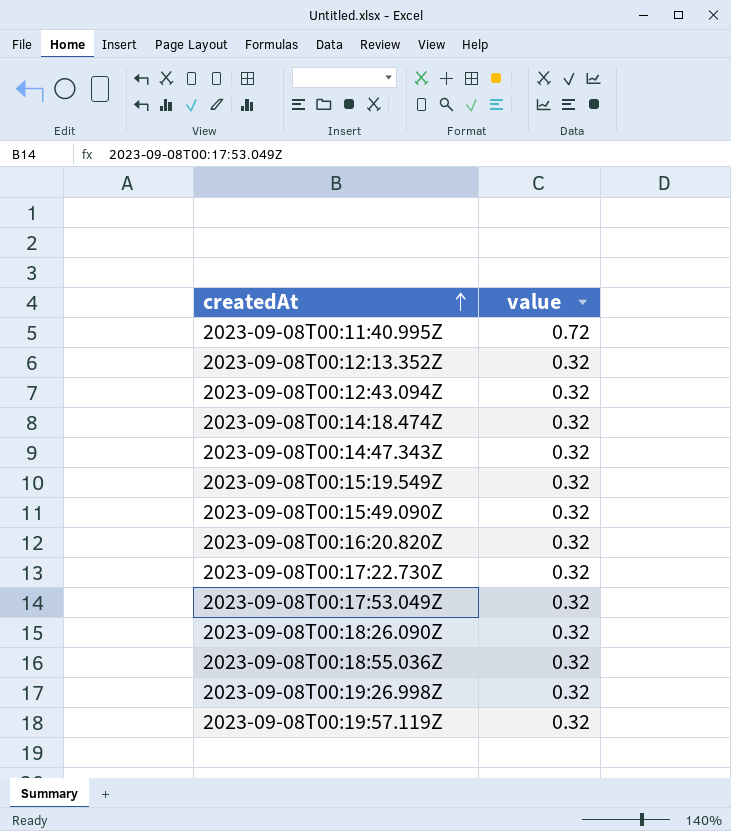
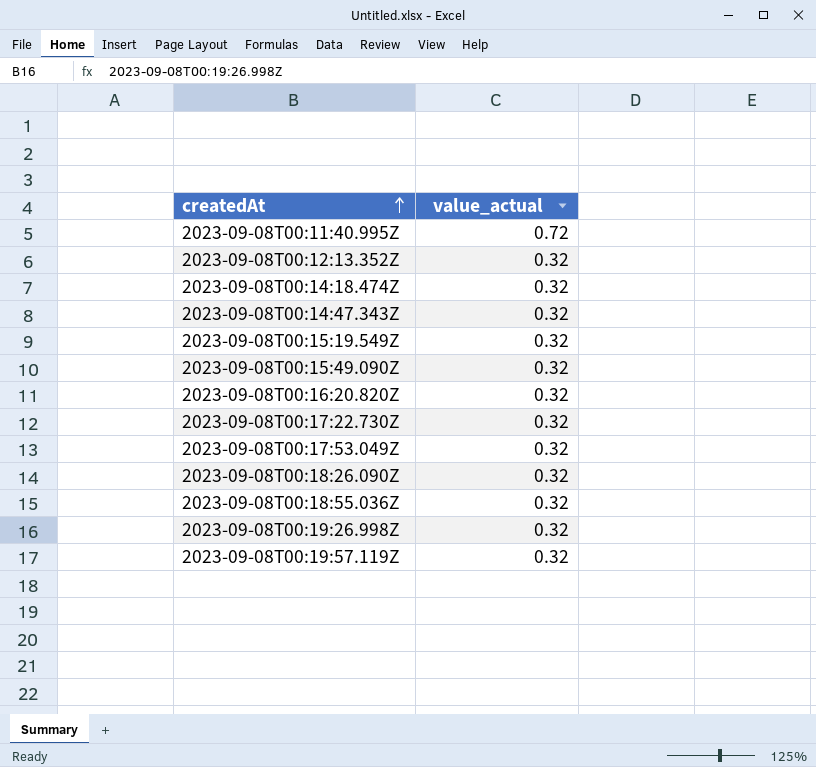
column name: value -> value_actual
row 2023-09-08T00:12:43.094Z: 0.32 -> none

